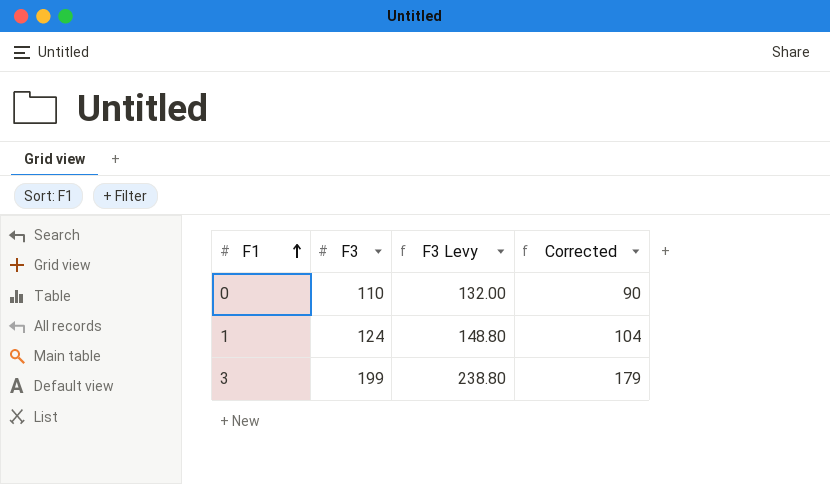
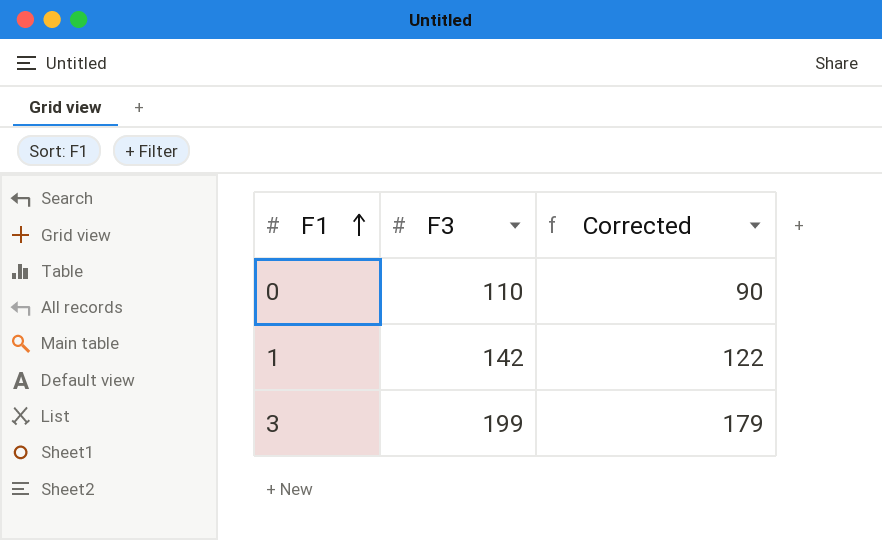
column F3 Levy | formula: [F3] * 1.2 -> none
1 | F3: 124 -> 142
1 | Corrected: 104 -> 122

